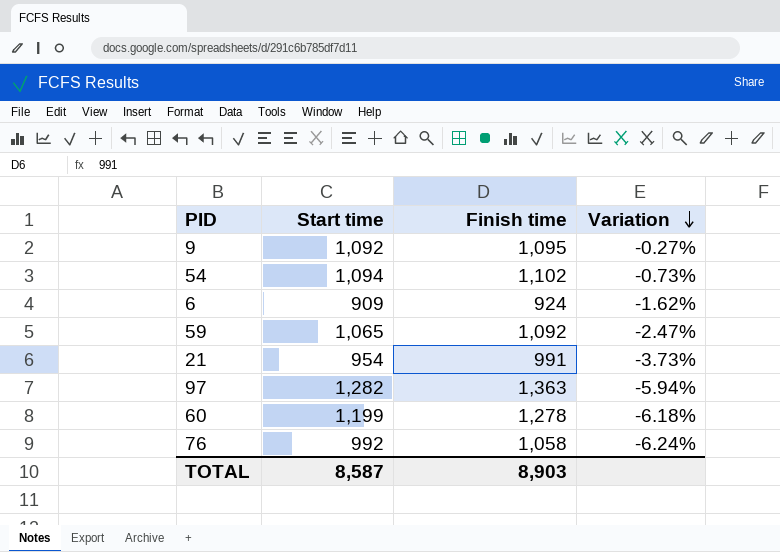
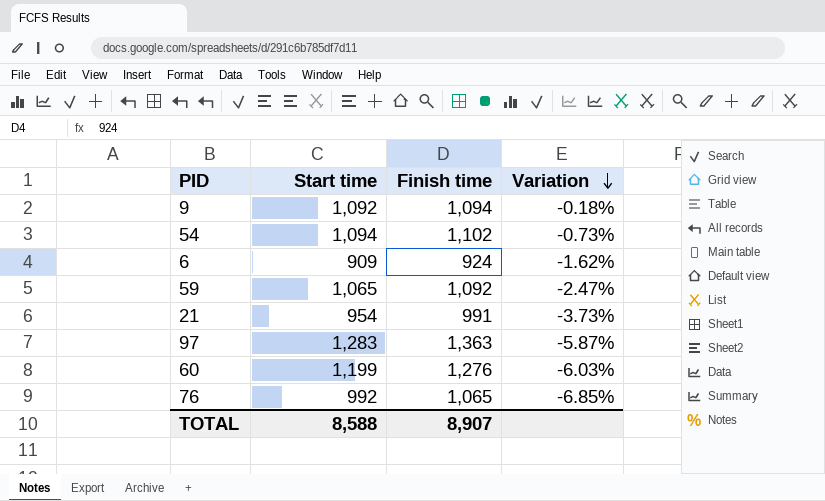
9 | Finish time: 1,095 -> 1,094
9 | Variation: -0.27% -> -0.18%
97 | Start time: 1,282 -> 1,283
97 | Variation: -5.94% -> -5.87%
60 | Finish time: 1,278 -> 1,276
60 | Variation: -6.18% -> -6.03%
76 | Finish time: 1,058 -> 1,065
76 | Variation: -6.24% -> -6.85%
TOTAL | Start time: 8,587 -> 8,588
TOTAL | Finish time: 8,903 -> 8,907

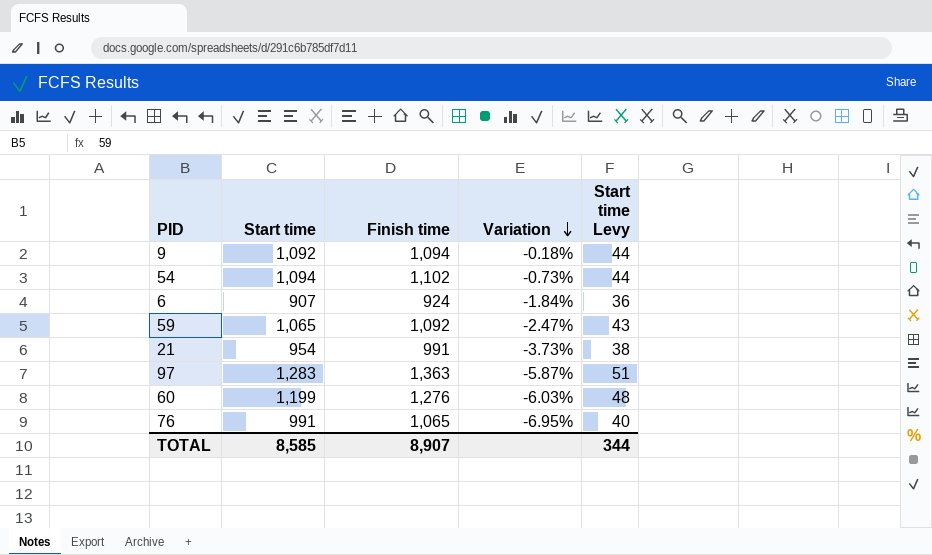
column Start time Levy | formula: none -> [Start time] * 0.04
6 | Start time: 909 -> 907
6 | Variation: -1.62% -> -1.84%
76 | Start time: 992 -> 991
76 | Variation: -6.85% -> -6.95%
TOTAL | Start time: 8,588 -> 8,585

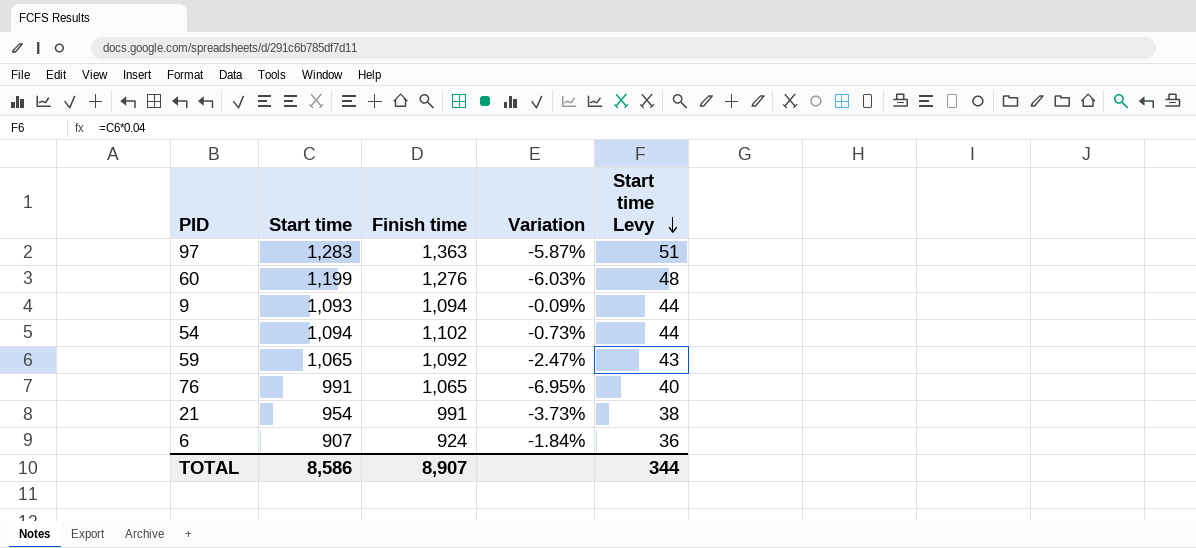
row order: Variation descending -> Start time Levy descending
9 | Start time: 1,092 -> 1,093
9 | Variation: -0.18% -> -0.09%
TOTAL | Start time: 8,585 -> 8,586

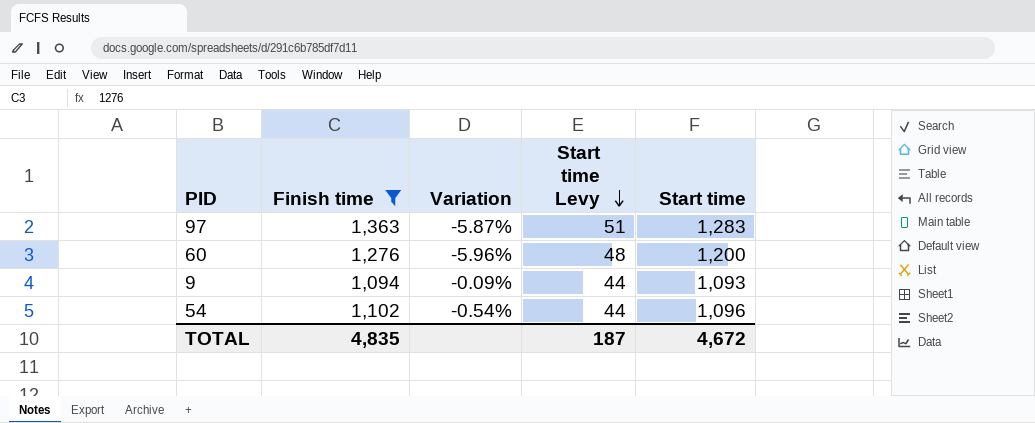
filter: none -> Finish time >= 1,094
column Start time | position: 2 -> 5
60 | Variation: -6.03% -> -5.96%
60 | Start time: 1,199 -> 1,200
54 | Variation: -0.73% -> -0.54%
54 | Start time: 1,094 -> 1,096
TOTAL | Finish time: 8,907 -> 4,835
TOTAL | Start time Levy: 344 -> 187
TOTAL | Start time: 8,586 -> 4,672

